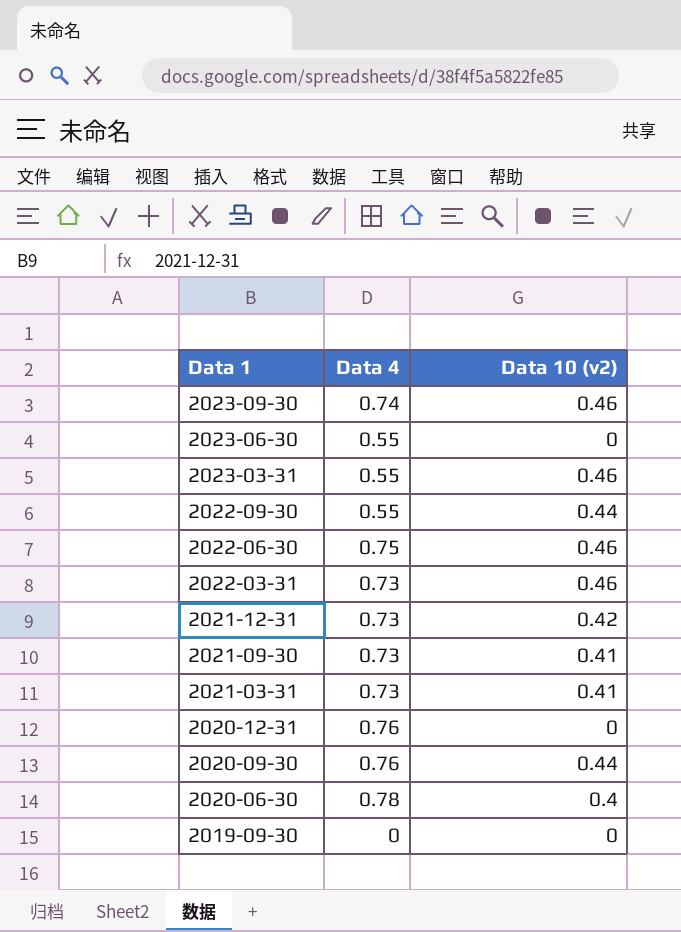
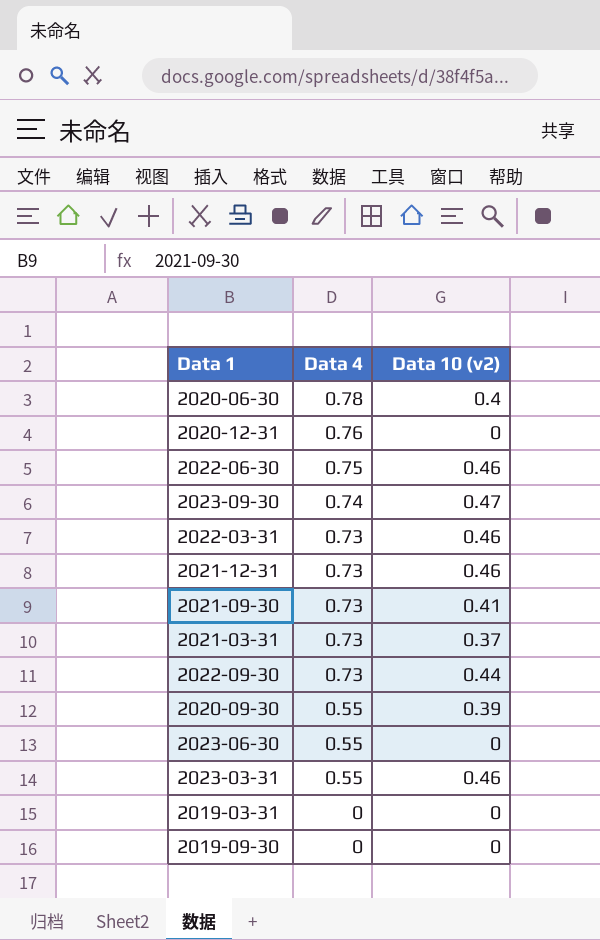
row order: Data 1 descending -> Data 4 descending
2023-09-30 | Data 10 (v2): 0.46 -> 0.47
2021-12-31 | Data 10 (v2): 0.42 -> 0.46
2021-03-31 | Data 10 (v2): 0.41 -> 0.37
2022-09-30 | Data 4: 0.55 -> 0.73
2020-09-30 | Data 4: 0.76 -> 0.55
2020-09-30 | Data 10 (v2): 0.44 -> 0.39
row 2019-03-31: none -> 0 | 0

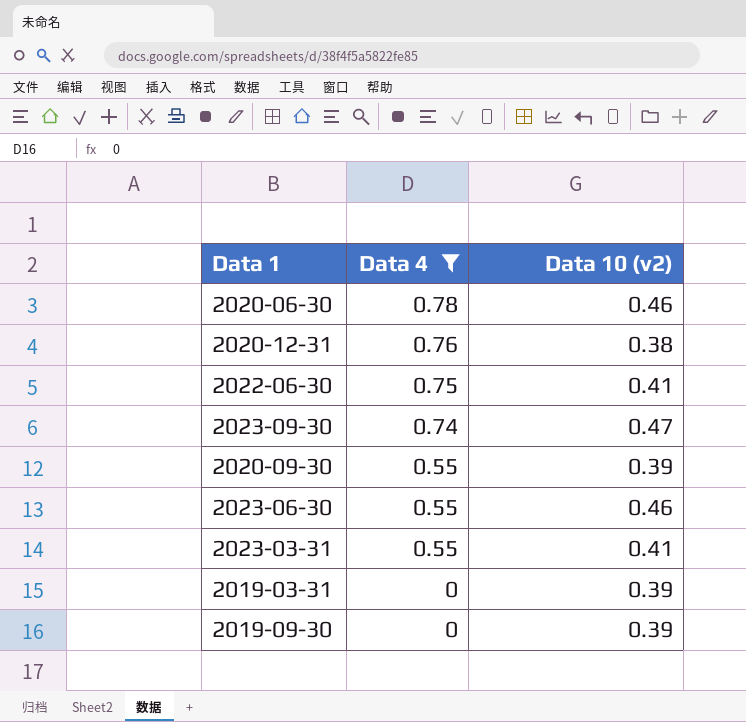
filter: none -> Data 4 != 0.73
2020-06-30 | Data 10 (v2): 0.4 -> 0.46
2020-12-31 | Data 10 (v2): 0 -> 0.38
2022-06-30 | Data 10 (v2): 0.46 -> 0.41
2023-06-30 | Data 10 (v2): 0 -> 0.46
2023-03-31 | Data 10 (v2): 0.46 -> 0.41
2019-03-31 | Data 10 (v2): 0 -> 0.39
2019-09-30 | Data 10 (v2): 0 -> 0.39

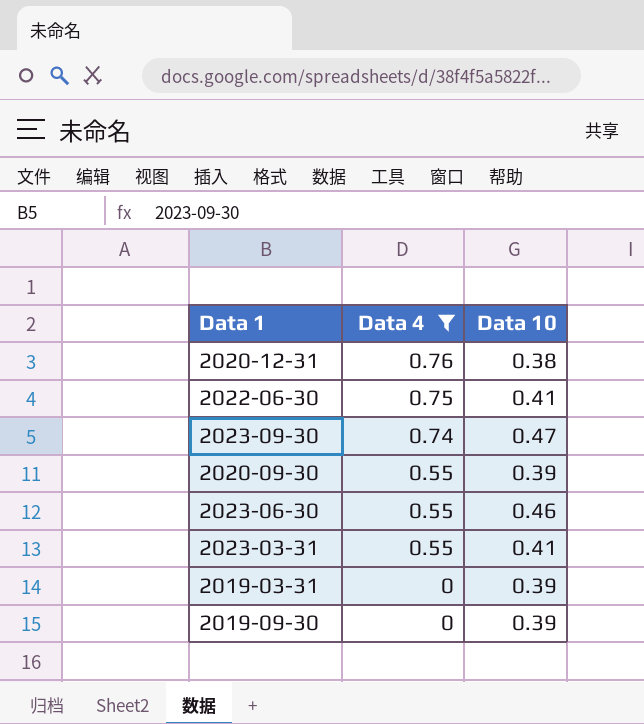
column name: Data 10 (v2) -> Data 10
row 2020-06-30: 0.78 | 0.46 -> none

